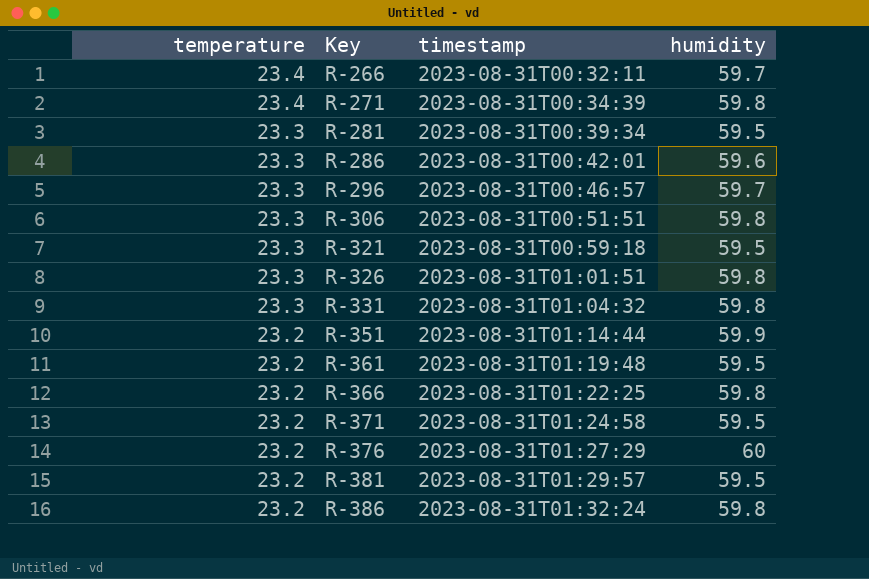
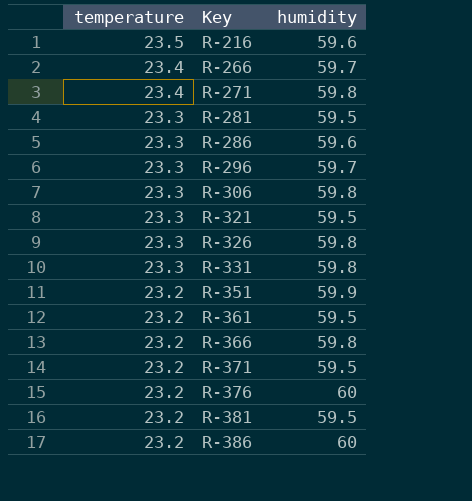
column timestamp | position: 3 -> none
row R-216: none -> 23.5 | 59.6
R-386 | humidity: 59.8 -> 60

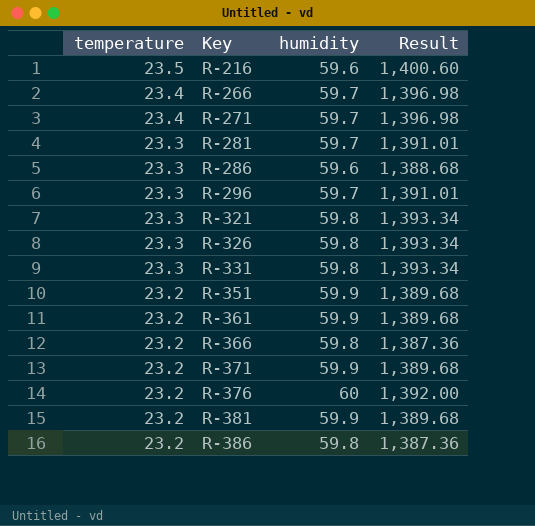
column Result | formula: none -> [temperature] * [humidity]
row R-306: 23.3 | 59.8 -> none
R-271 | humidity: 59.8 -> 59.7
R-281 | humidity: 59.5 -> 59.7
R-321 | humidity: 59.5 -> 59.8
R-361 | humidity: 59.5 -> 59.9
R-371 | humidity: 59.5 -> 59.9
R-381 | humidity: 59.5 -> 59.9
R-386 | humidity: 60 -> 59.8

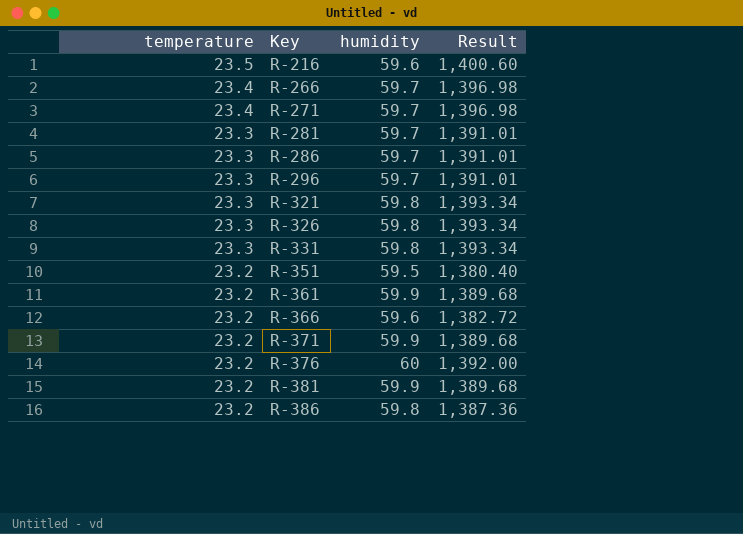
R-286 | humidity: 59.6 -> 59.7
R-286 | Result: 1,388.68 -> 1,391.01
R-351 | humidity: 59.9 -> 59.5
R-351 | Result: 1,389.68 -> 1,380.40
R-366 | humidity: 59.8 -> 59.6
R-366 | Result: 1,387.36 -> 1,382.72

